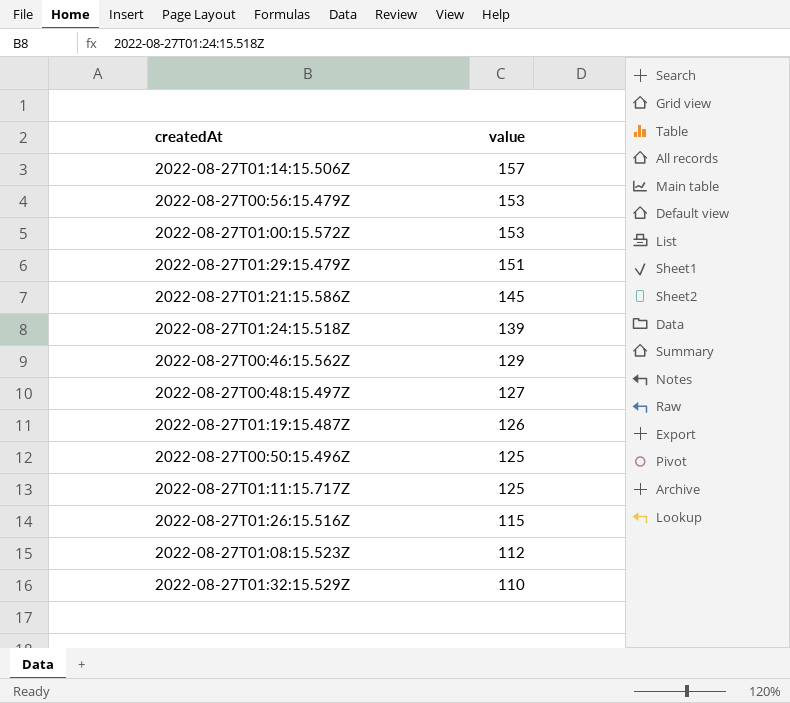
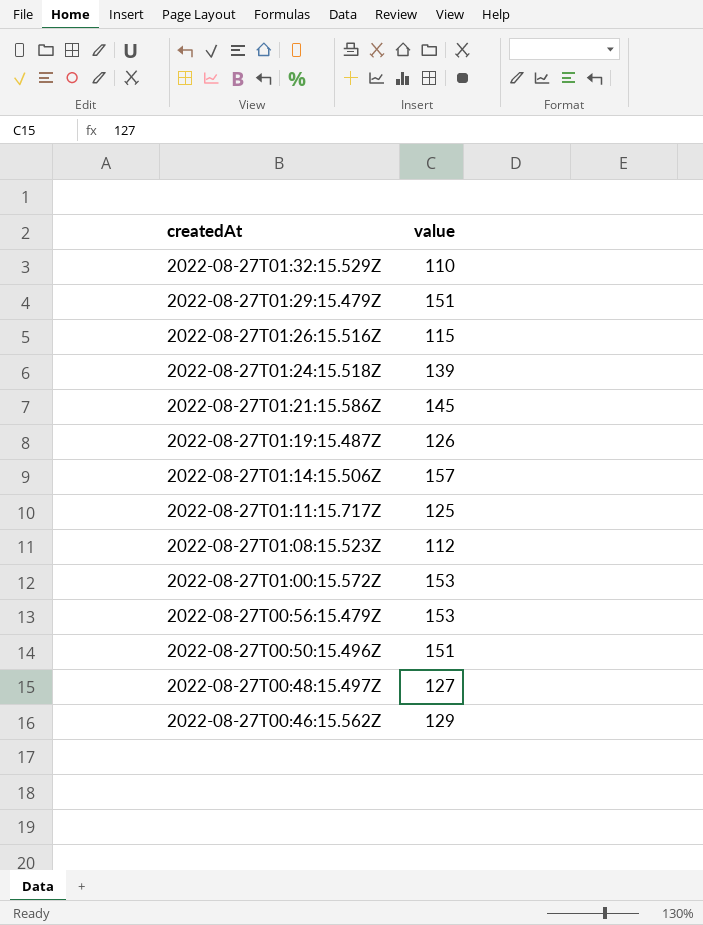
row order: value descending -> createdAt descending
2022-08-27T00:50:15.496Z | value: 125 -> 151

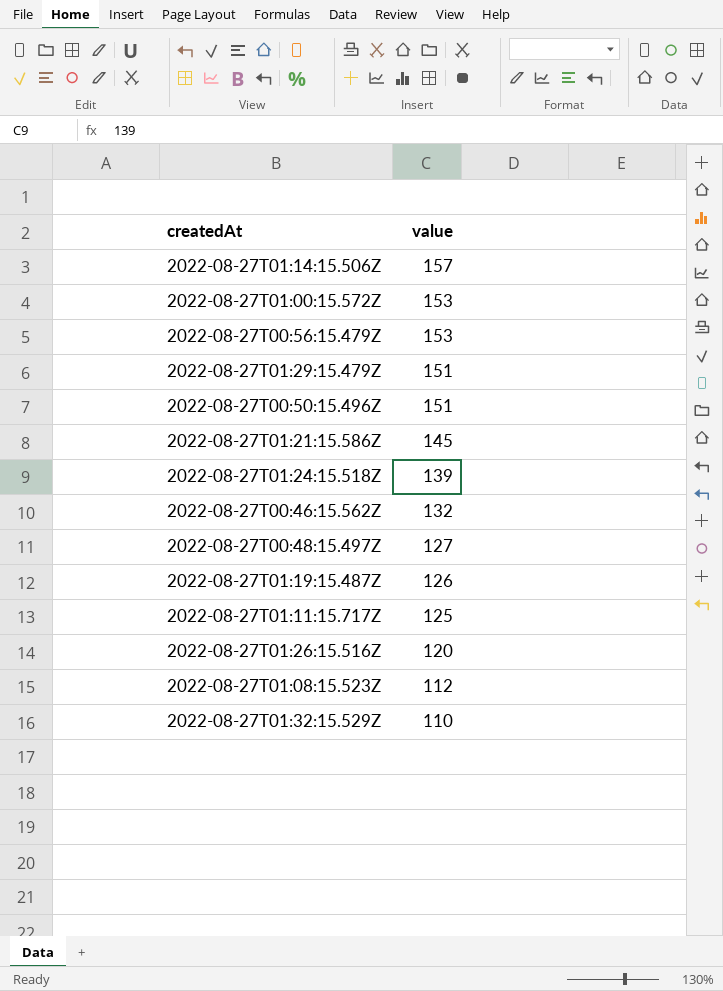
row order: createdAt descending -> value descending
2022-08-27T00:46:15.562Z | value: 129 -> 132
2022-08-27T01:26:15.516Z | value: 115 -> 120

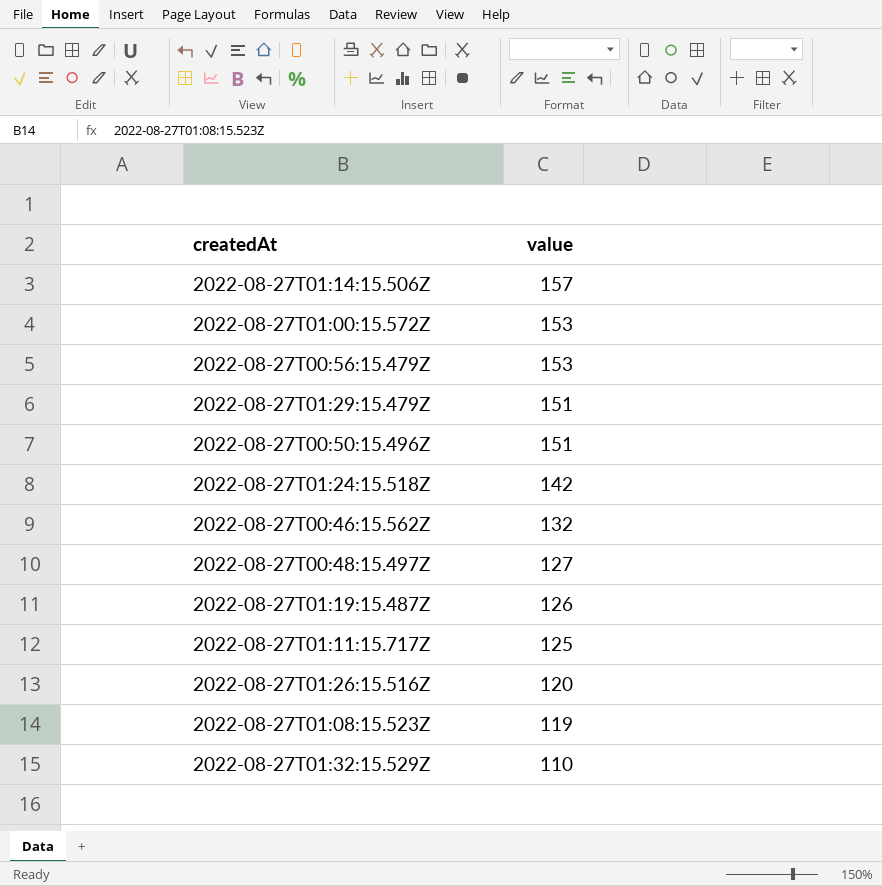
row 2022-08-27T01:21:15.586Z: 145 -> none
2022-08-27T01:24:15.518Z | value: 139 -> 142
2022-08-27T01:08:15.523Z | value: 112 -> 119

